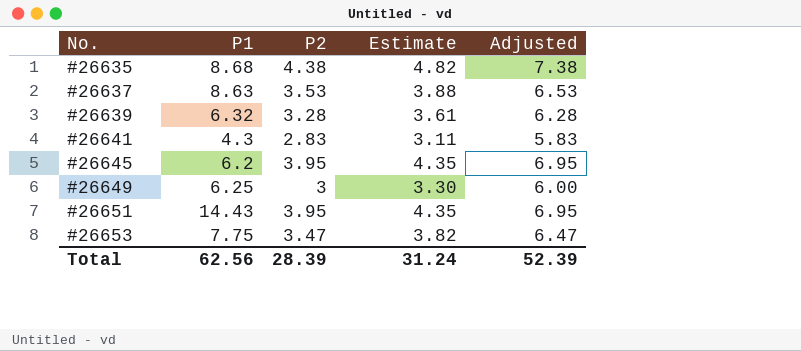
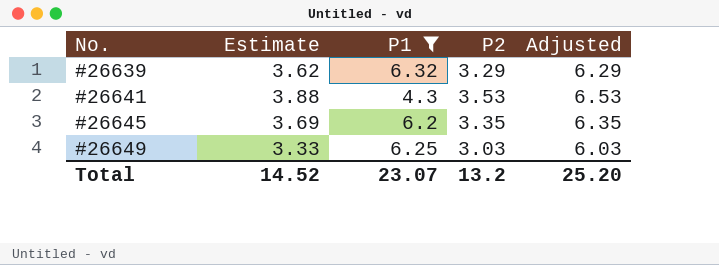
filter: none -> P1 <= 6.32
column Estimate | position: 4 -> 2
#26639 | Estimate: 3.61 -> 3.62
#26639 | P2: 3.28 -> 3.29
#26639 | Adjusted: 6.28 -> 6.29
#26641 | Estimate: 3.11 -> 3.88
#26641 | P2: 2.83 -> 3.53
#26641 | Adjusted: 5.83 -> 6.53
#26645 | Estimate: 4.35 -> 3.69
#26645 | P2: 3.95 -> 3.35
#26645 | Adjusted: 6.95 -> 6.35
#26649 | Estimate: 3.30 -> 3.33
#26649 | P2: 3 -> 3.03
#26649 | Adjusted: 6.00 -> 6.03
Total | Estimate: 31.24 -> 14.52
Total | P1: 62.56 -> 23.07
Total | P2: 28.39 -> 13.2
Total | Adjusted: 52.39 -> 25.20

